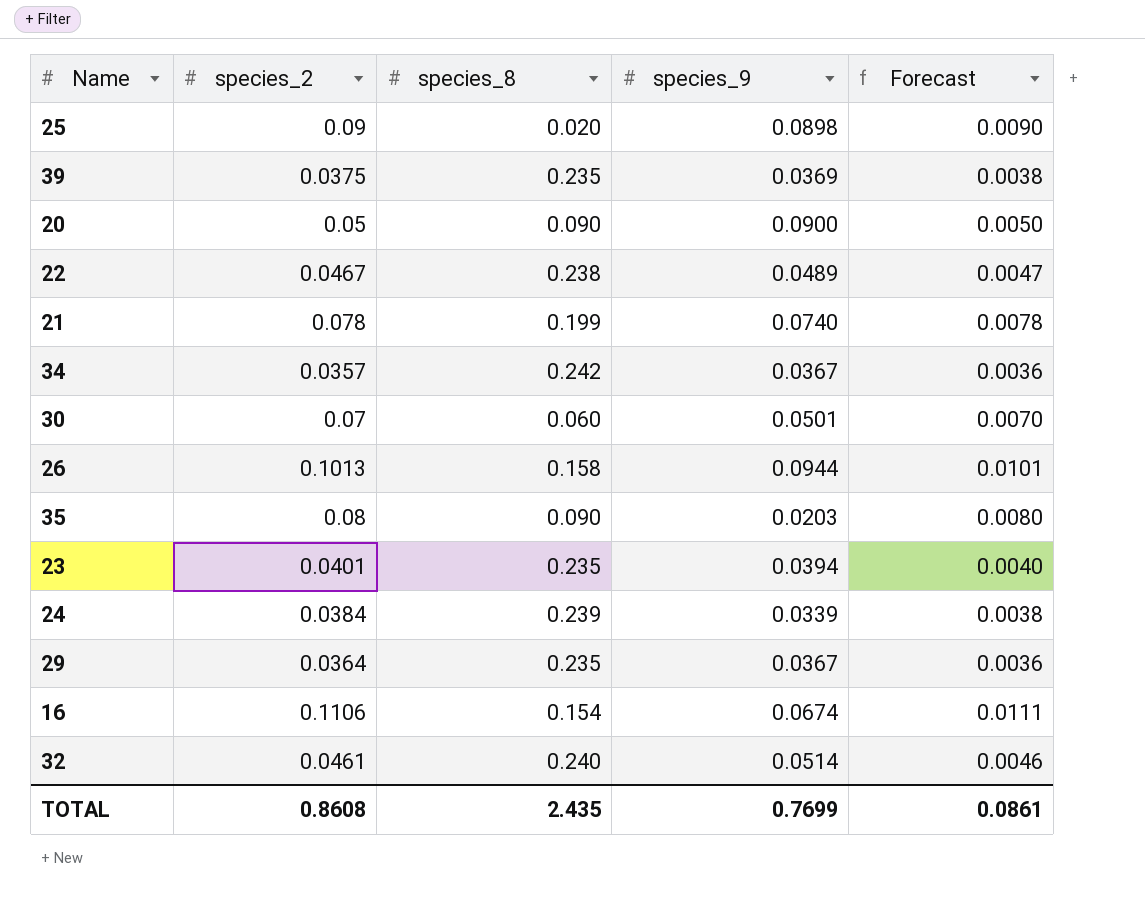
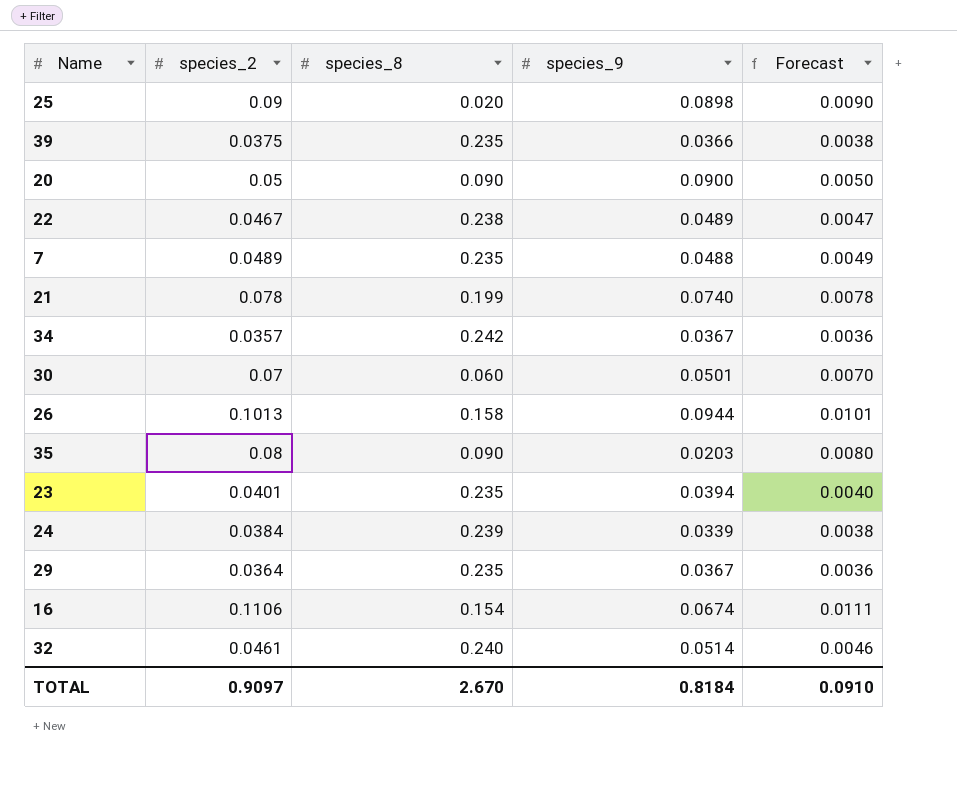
39 | species_9: 0.0369 -> 0.0366
row 7: none -> 0.0489 | 0.235 | 0.0488 | 0.0049
TOTAL | species_2: 0.8608 -> 0.9097
TOTAL | species_8: 2.435 -> 2.670
TOTAL | species_9: 0.7699 -> 0.8184
TOTAL | Forecast: 0.0861 -> 0.0910

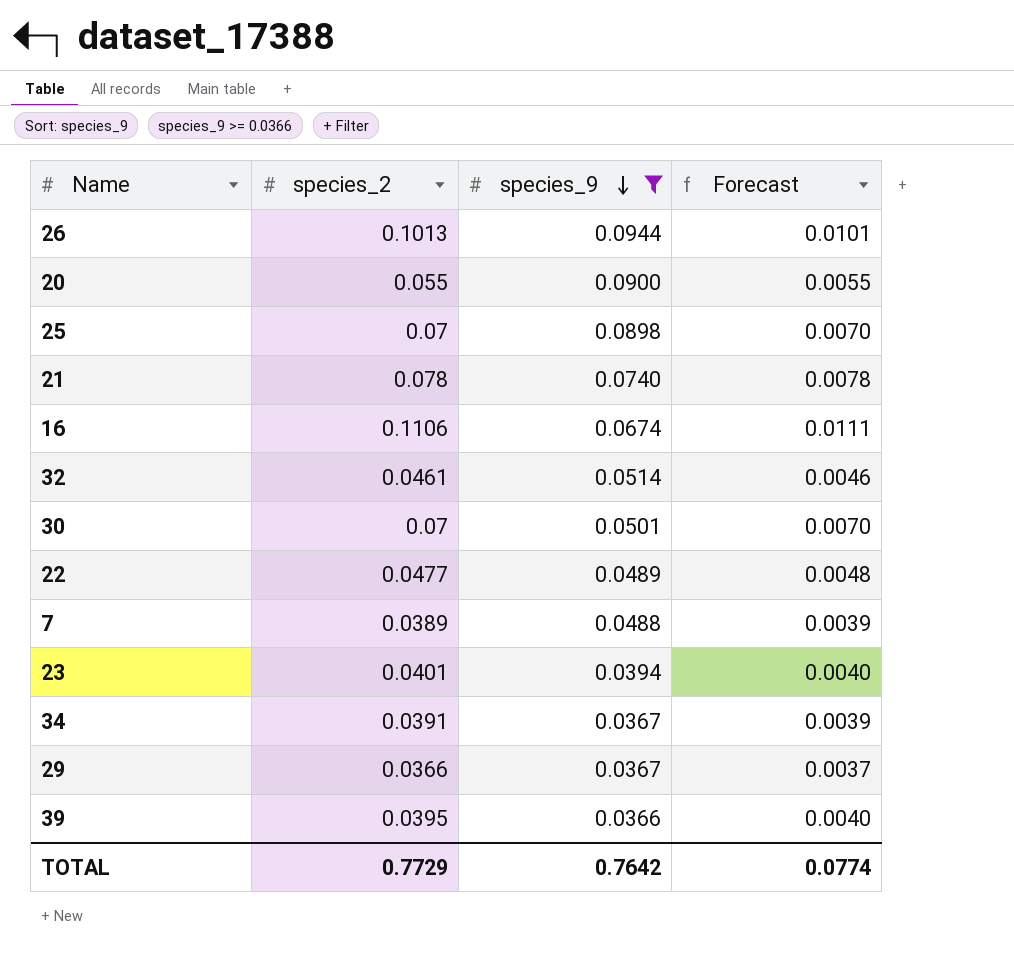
filter: none -> species_9 >= 0.0366
row order: none -> species_9 descending
column species_8 | position: 3 -> none
20 | species_2: 0.05 -> 0.055
20 | Forecast: 0.0050 -> 0.0055
25 | species_2: 0.09 -> 0.07
25 | Forecast: 0.0090 -> 0.0070
22 | species_2: 0.0467 -> 0.0477
22 | Forecast: 0.0047 -> 0.0048
7 | species_2: 0.0489 -> 0.0389
7 | Forecast: 0.0049 -> 0.0039
34 | species_2: 0.0357 -> 0.0391
34 | Forecast: 0.0036 -> 0.0039
29 | species_2: 0.0364 -> 0.0366
29 | Forecast: 0.0036 -> 0.0037
39 | species_2: 0.0375 -> 0.0395
39 | Forecast: 0.0038 -> 0.0040
TOTAL | species_2: 0.9097 -> 0.7729
TOTAL | species_9: 0.8184 -> 0.7642
TOTAL | Forecast: 0.0910 -> 0.0774

